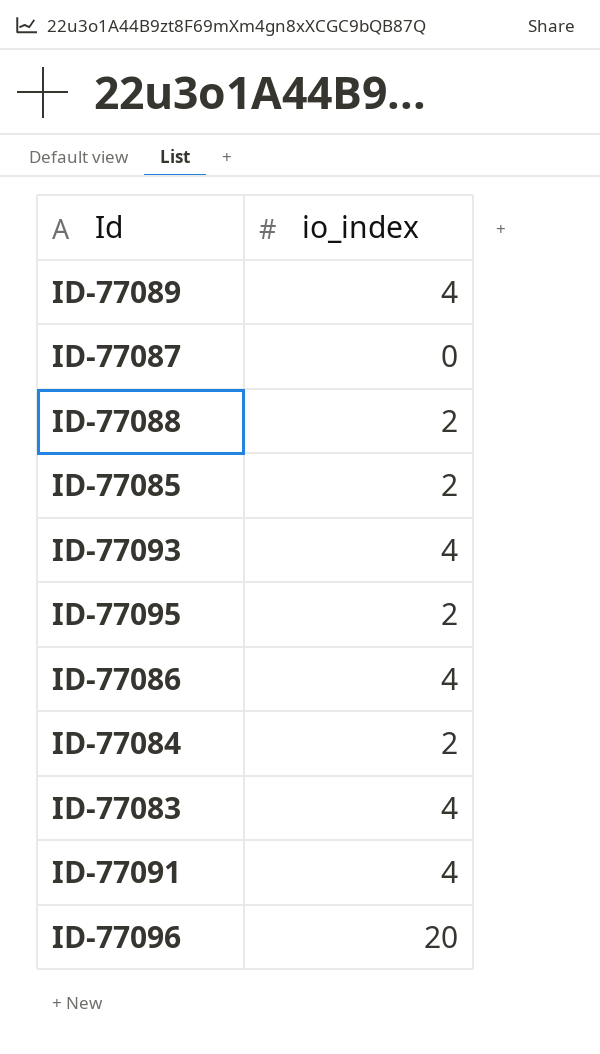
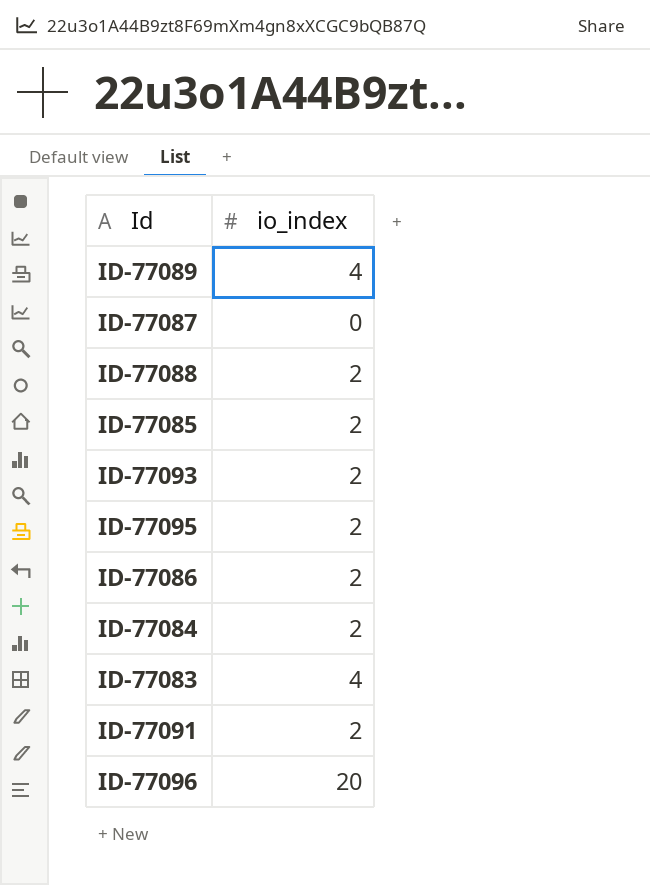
ID-77093 | io_index: 4 -> 2
ID-77086 | io_index: 4 -> 2
ID-77091 | io_index: 4 -> 2

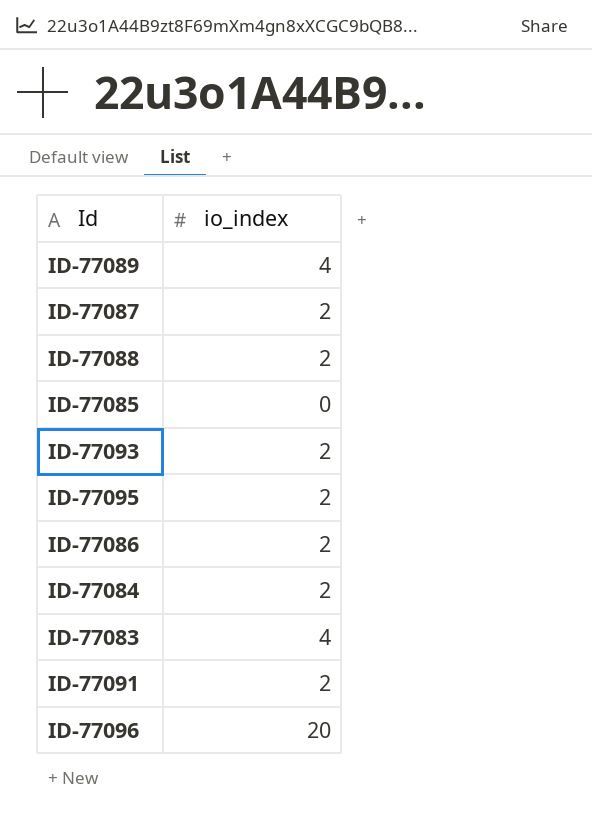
ID-77087 | io_index: 0 -> 2
ID-77085 | io_index: 2 -> 0

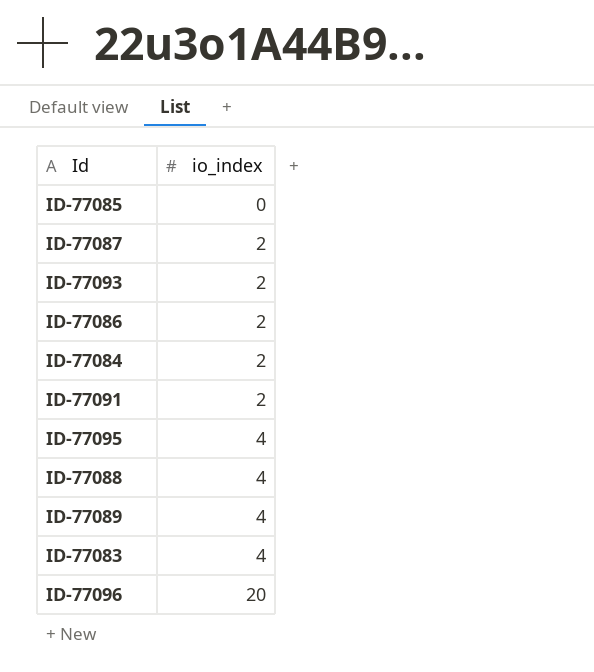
row order: none -> io_index ascending
ID-77095 | io_index: 2 -> 4
ID-77088 | io_index: 2 -> 4

